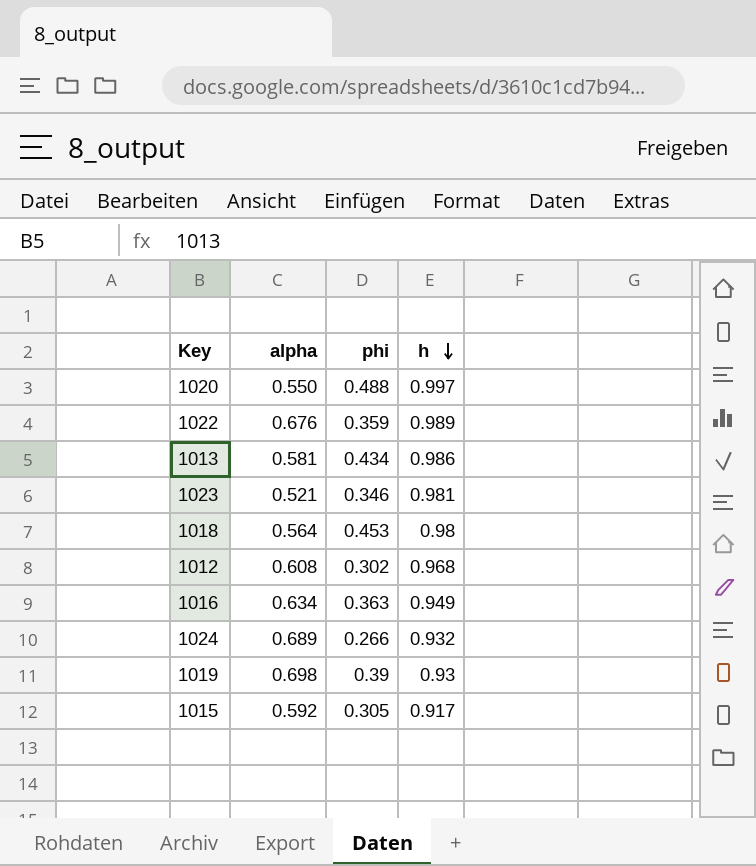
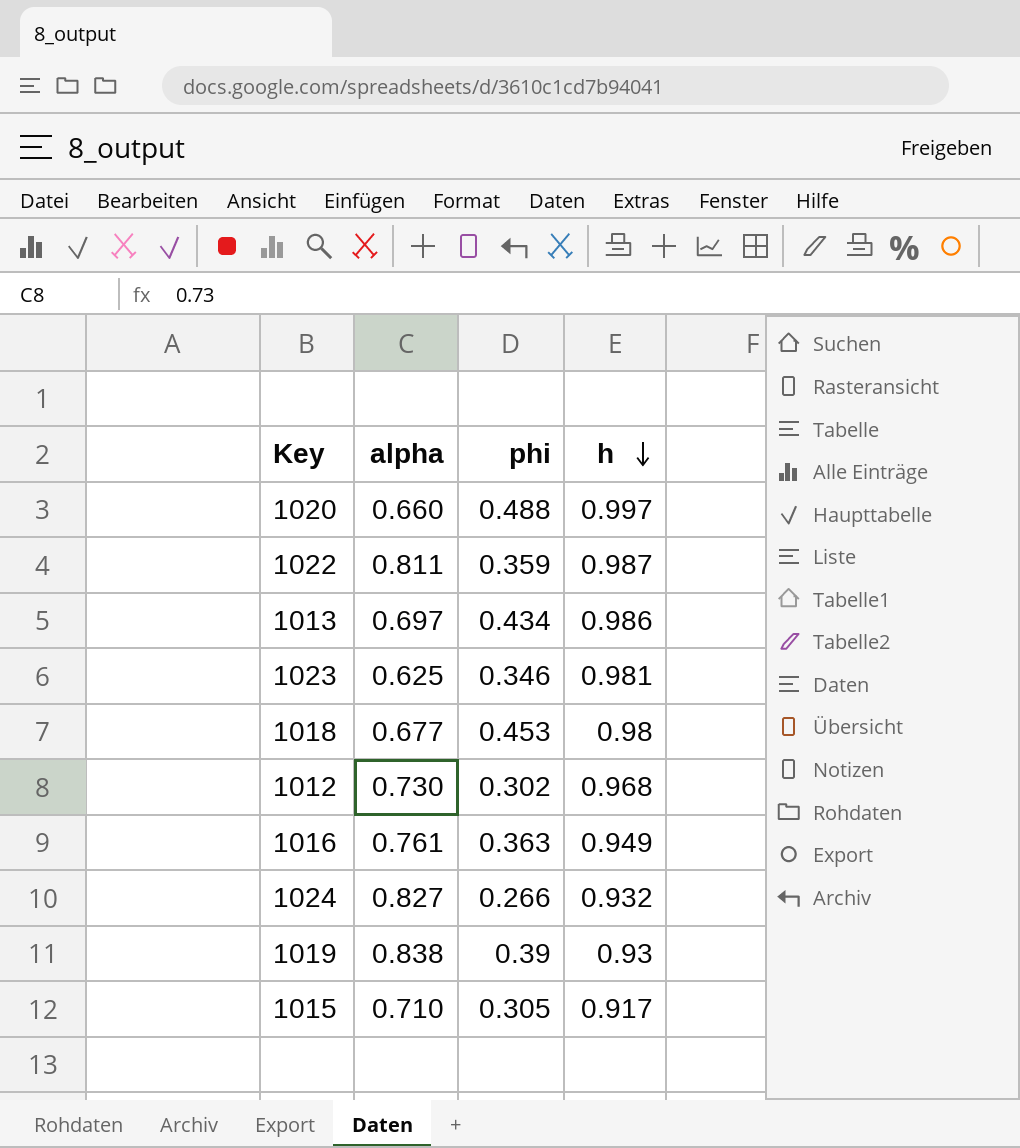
1020 | alpha: 0.550 -> 0.660
1022 | alpha: 0.676 -> 0.811
1022 | h: 0.989 -> 0.987
1013 | alpha: 0.581 -> 0.697
1023 | alpha: 0.521 -> 0.625
1018 | alpha: 0.564 -> 0.677
1012 | alpha: 0.608 -> 0.730
1016 | alpha: 0.634 -> 0.761
1024 | alpha: 0.689 -> 0.827
1019 | alpha: 0.698 -> 0.838
1015 | alpha: 0.592 -> 0.710

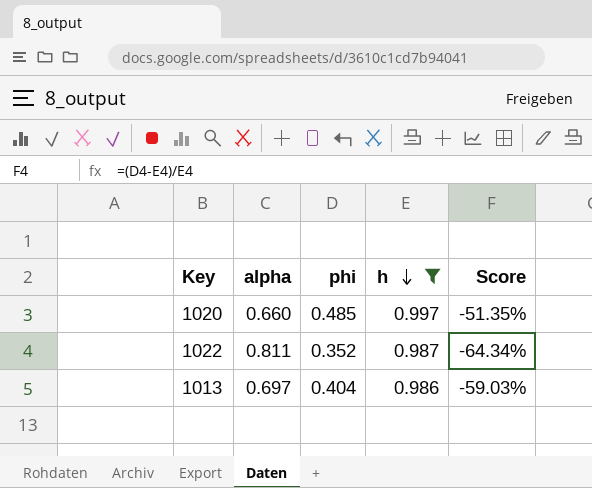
filter: none -> h >= 0.986
column Score | formula: none -> ([phi] - [h]) / [h]
1020 | phi: 0.488 -> 0.485
1022 | phi: 0.359 -> 0.352
1013 | phi: 0.434 -> 0.404

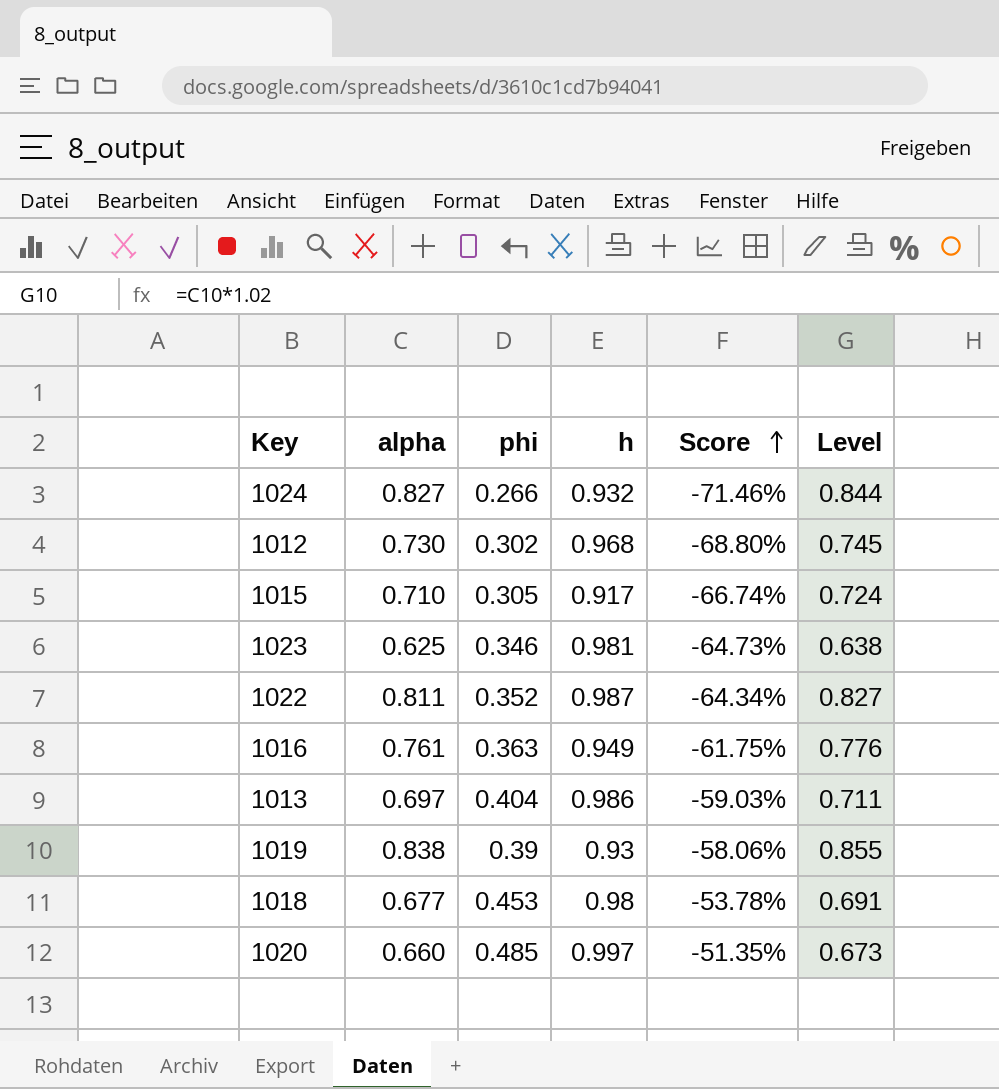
filter: h >= 0.986 -> none
row order: h descending -> Score ascending
column Level | formula: none -> [alpha] * 1.02

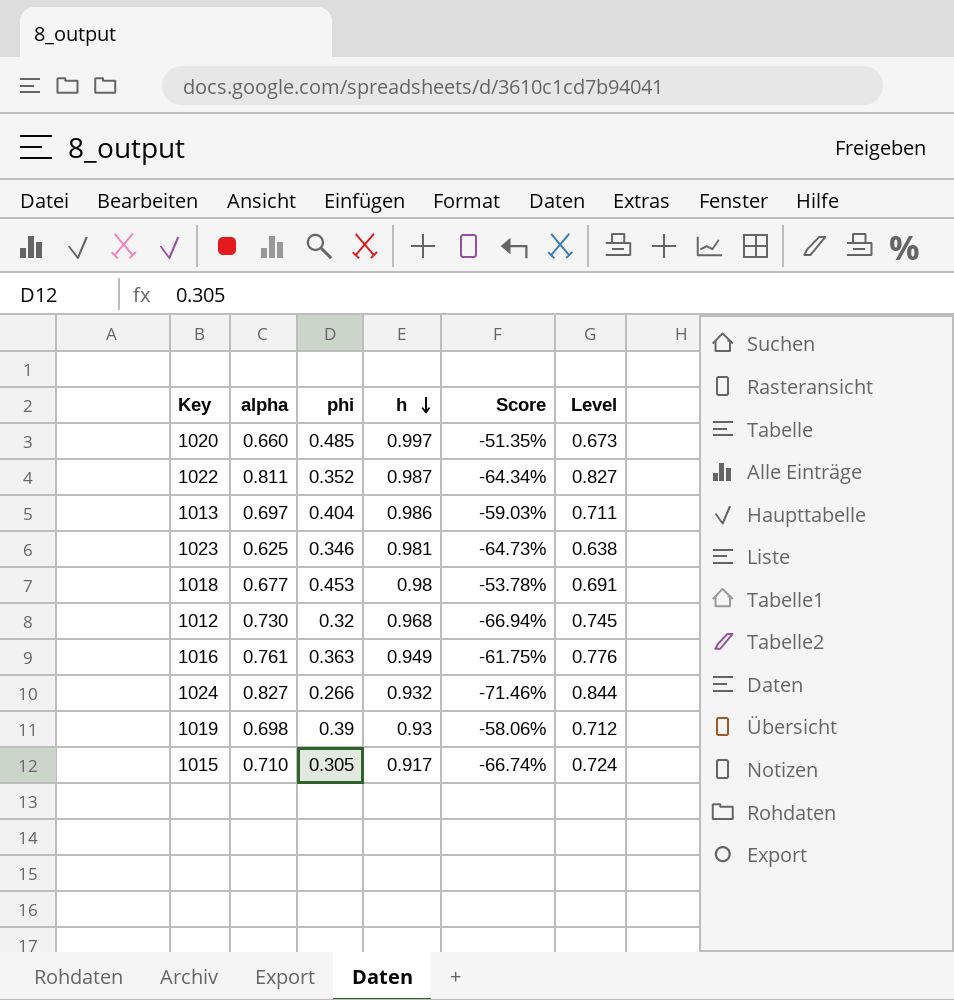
row order: Score ascending -> h descending
1012 | phi: 0.302 -> 0.32
1012 | Score: -68.80% -> -66.94%
1019 | alpha: 0.838 -> 0.698
1019 | Level: 0.855 -> 0.712

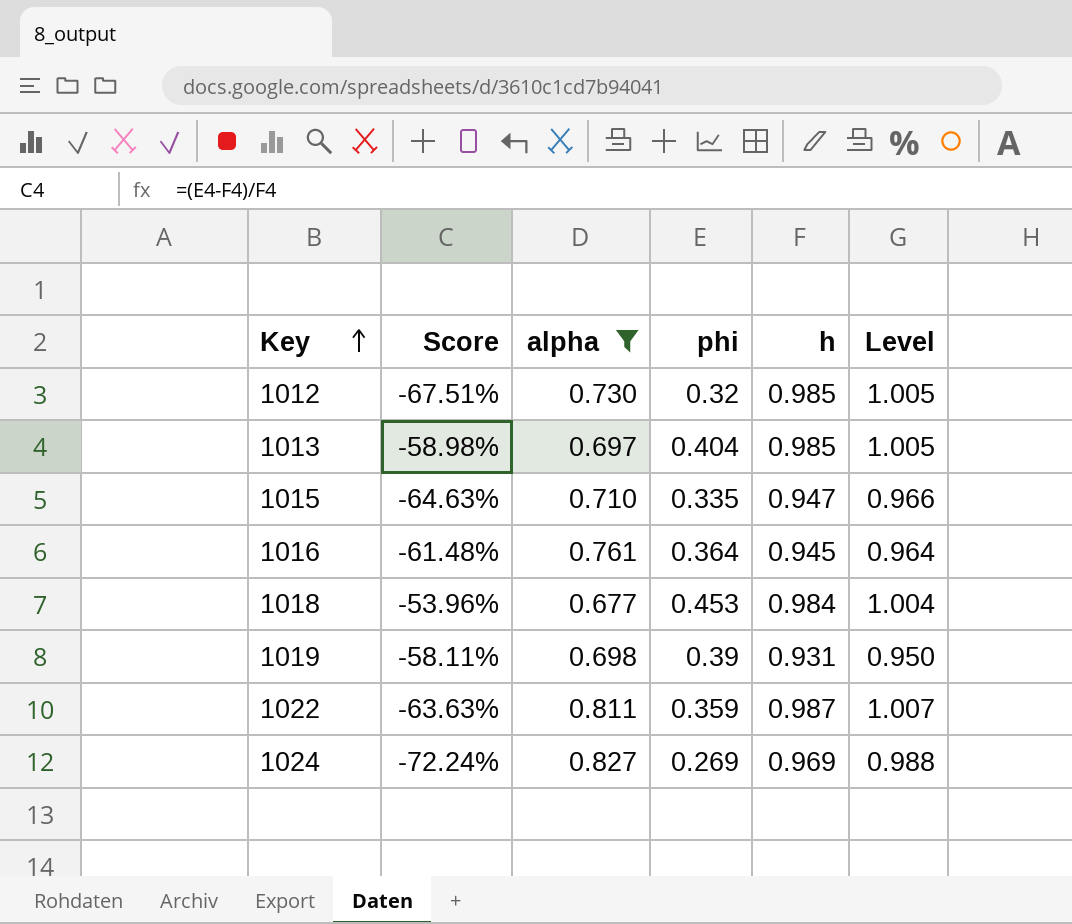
filter: none -> alpha >= 0.677
row order: h descending -> Key ascending
column Score | position: 5 -> 2
column Level | formula: [alpha] * 1.02 -> [h] * 1.02
1012 | Score: -66.94% -> -67.51%
1012 | h: 0.968 -> 0.985
1013 | Score: -59.03% -> -58.98%
1013 | h: 0.986 -> 0.985
1015 | Score: -66.74% -> -64.63%
1015 | phi: 0.305 -> 0.335
1015 | h: 0.917 -> 0.947
1016 | Score: -61.75% -> -61.48%
1016 | phi: 0.363 -> 0.364
1016 | h: 0.949 -> 0.945
1018 | Score: -53.78% -> -53.96%
1018 | h: 0.98 -> 0.984
1019 | Score: -58.06% -> -58.11%
1019 | h: 0.93 -> 0.931
1022 | Score: -64.34% -> -63.63%
1022 | phi: 0.352 -> 0.359
1024 | Score: -71.46% -> -72.24%
1024 | phi: 0.266 -> 0.269
1024 | h: 0.932 -> 0.969

